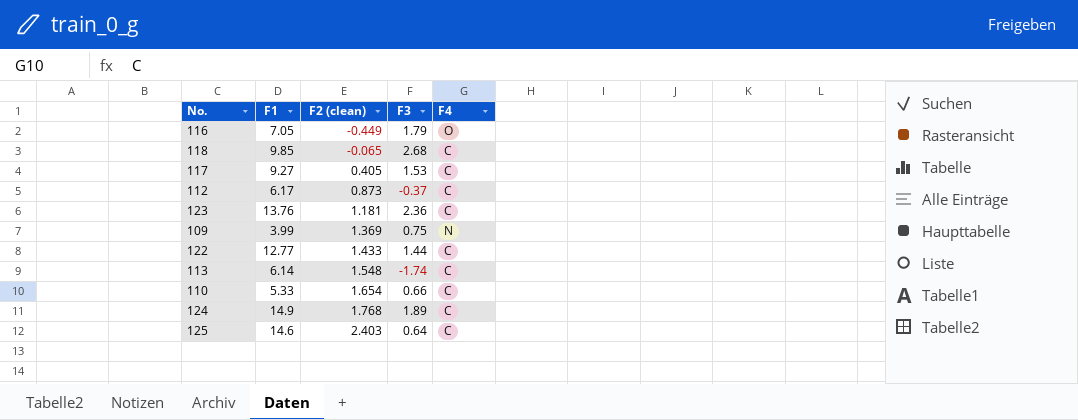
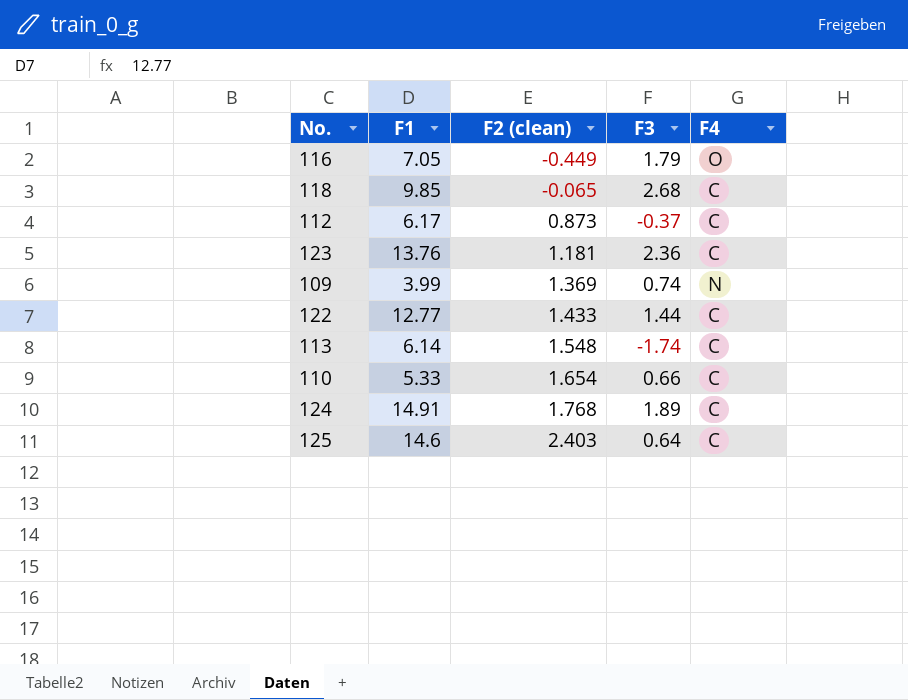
row 117: 9.27 | 0.405 | 1.53 | C -> none
109 | F3: 0.75 -> 0.74
124 | F1: 14.9 -> 14.91

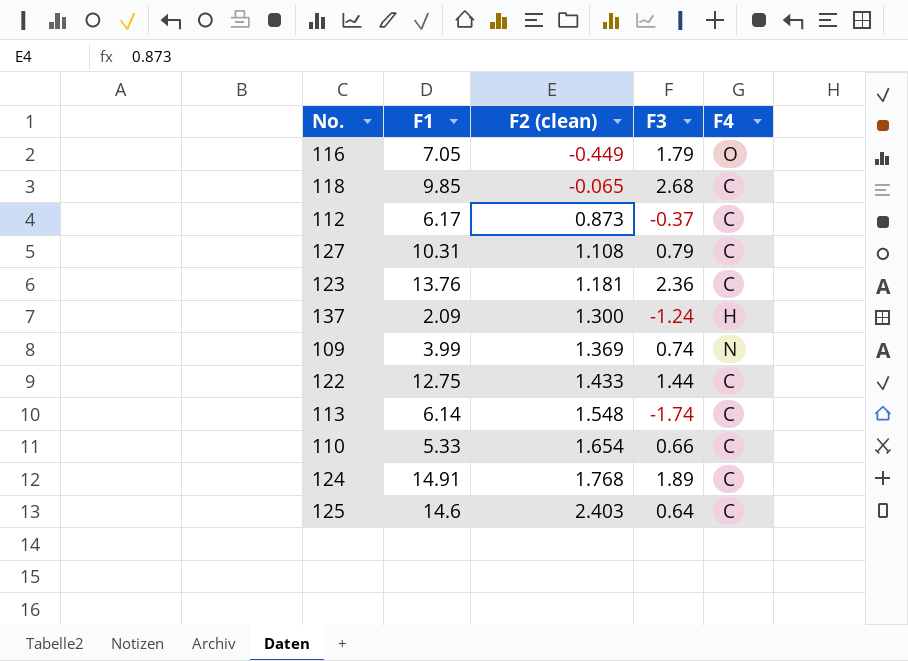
row 127: none -> 10.31 | 1.108 | 0.79 | C
row 137: none -> 2.09 | 1.300 | -1.24 | H
122 | F1: 12.77 -> 12.75

